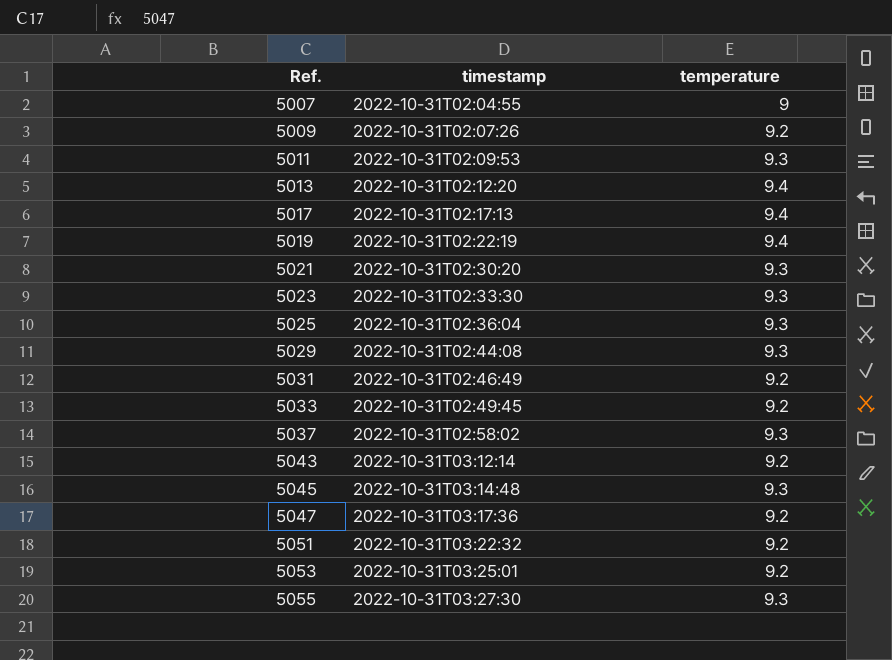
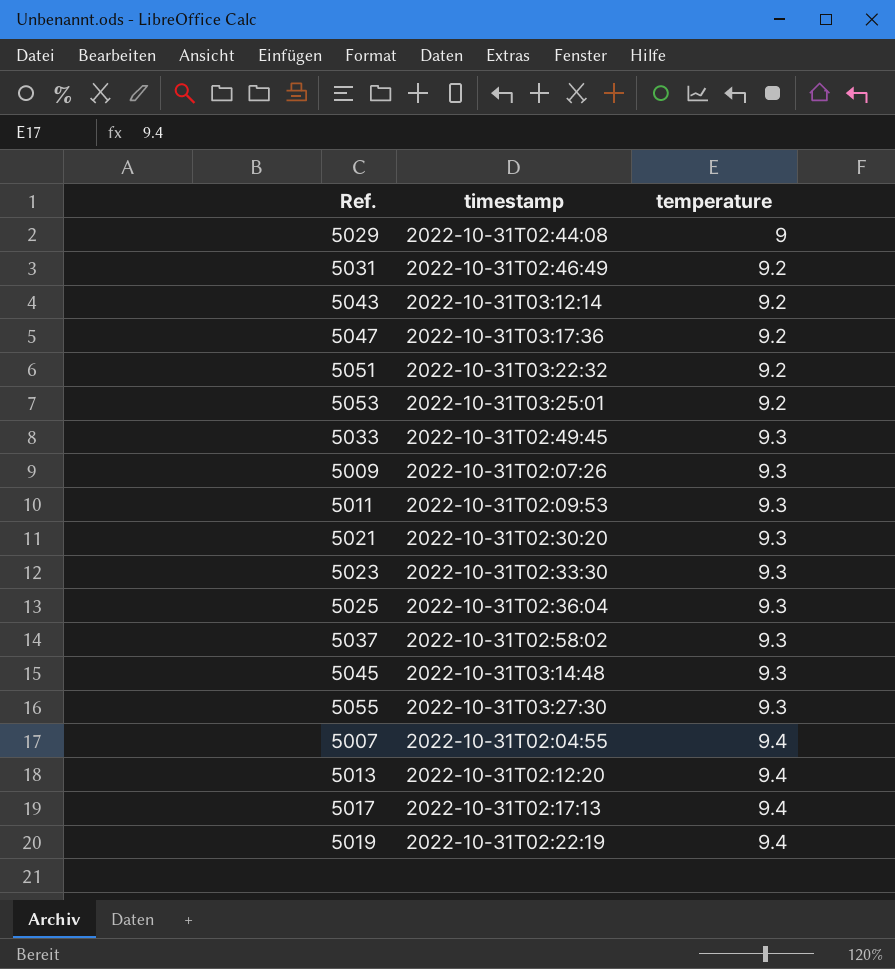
row order: Ref. ascending -> temperature ascending
5029 | temperature: 9.3 -> 9
5033 | temperature: 9.2 -> 9.3
5009 | temperature: 9.2 -> 9.3
5007 | temperature: 9 -> 9.4

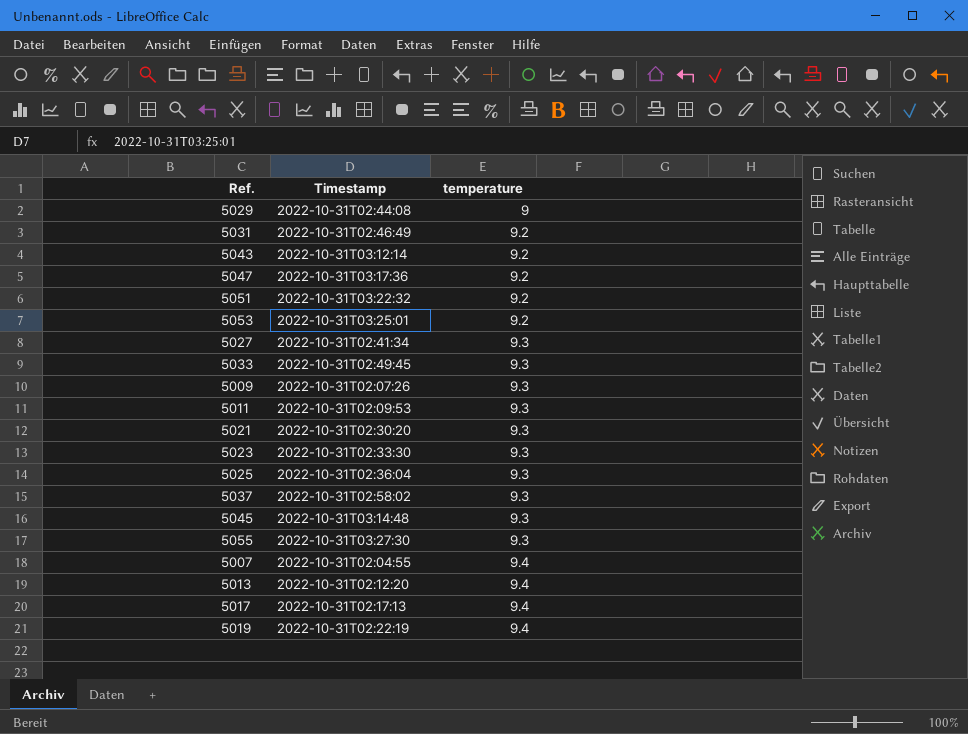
column name: timestamp -> Timestamp
row 5027: none -> 2022-10-31T02:41:34 | 9.3

